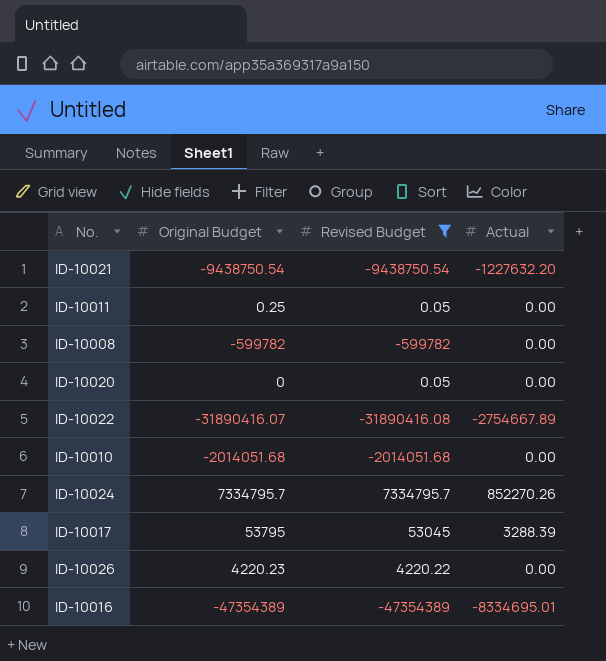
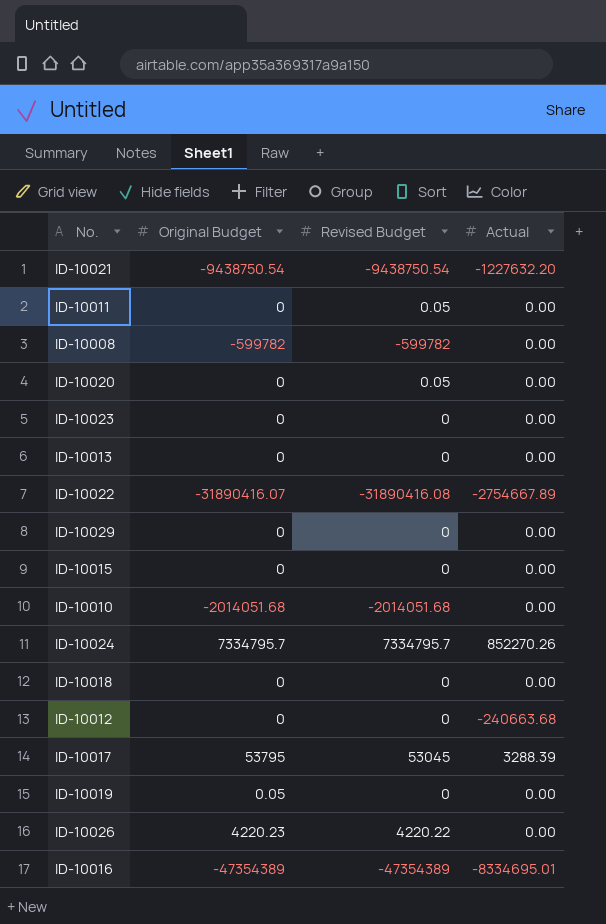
filter: Revised Budget != 0 -> none
ID-10011 | Original Budget: 0.25 -> 0

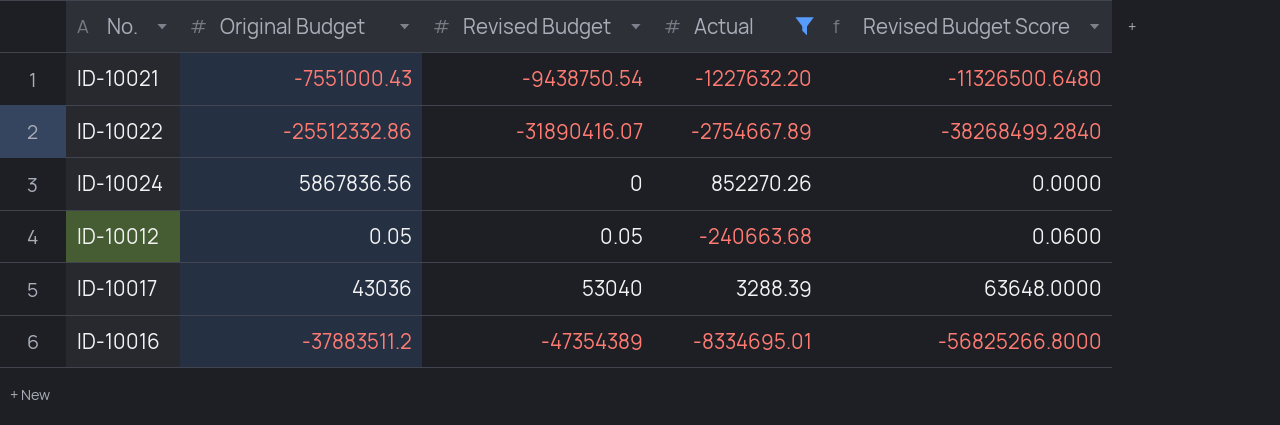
filter: none -> Actual != 0.00
column Revised Budget Score | formula: none -> [Revised Budget] * 1.2
ID-10021 | Original Budget: -9438750.54 -> -7551000.43
ID-10022 | Original Budget: -31890416.07 -> -25512332.86
ID-10022 | Revised Budget: -31890416.08 -> -31890416.07
ID-10024 | Original Budget: 7334795.7 -> 5867836.56
ID-10024 | Revised Budget: 7334795.7 -> 0
ID-10012 | Original Budget: 0 -> 0.05
ID-10012 | Revised Budget: 0 -> 0.05
ID-10017 | Original Budget: 53795 -> 43036
ID-10017 | Revised Budget: 53045 -> 53040
ID-10016 | Original Budget: -47354389 -> -37883511.2

